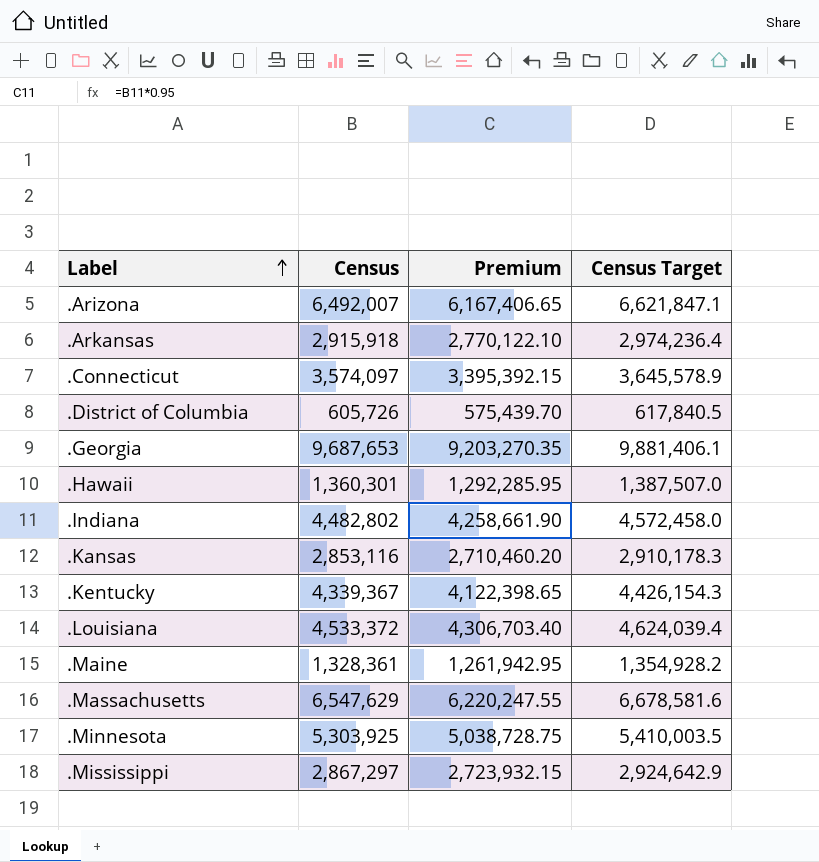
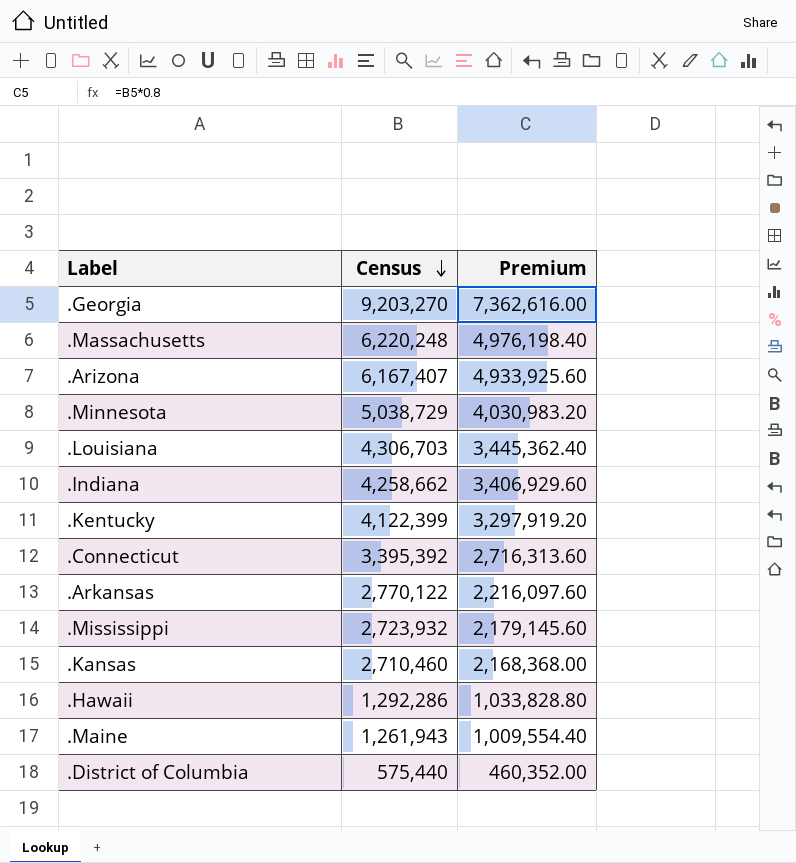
row order: Label ascending -> Census descending
column Census Target | formula: [Census] * 1.02 -> none
column Premium | formula: [Census] * 0.95 -> [Census] * 0.8
.Georgia | Census: 9,687,653 -> 9,203,270
.Massachusetts | Census: 6,547,629 -> 6,220,248
.Arizona | Census: 6,492,007 -> 6,167,407
.Minnesota | Census: 5,303,925 -> 5,038,729
.Louisiana | Census: 4,533,372 -> 4,306,703
.Indiana | Census: 4,482,802 -> 4,258,662
.Kentucky | Census: 4,339,367 -> 4,122,399
.Connecticut | Census: 3,574,097 -> 3,395,392
.Arkansas | Census: 2,915,918 -> 2,770,122
.Mississippi | Census: 2,867,297 -> 2,723,932
.Kansas | Census: 2,853,116 -> 2,710,460
.Hawaii | Census: 1,360,301 -> 1,292,286
.Maine | Census: 1,328,361 -> 1,261,943
.District of Columbia | Census: 605,726 -> 575,440

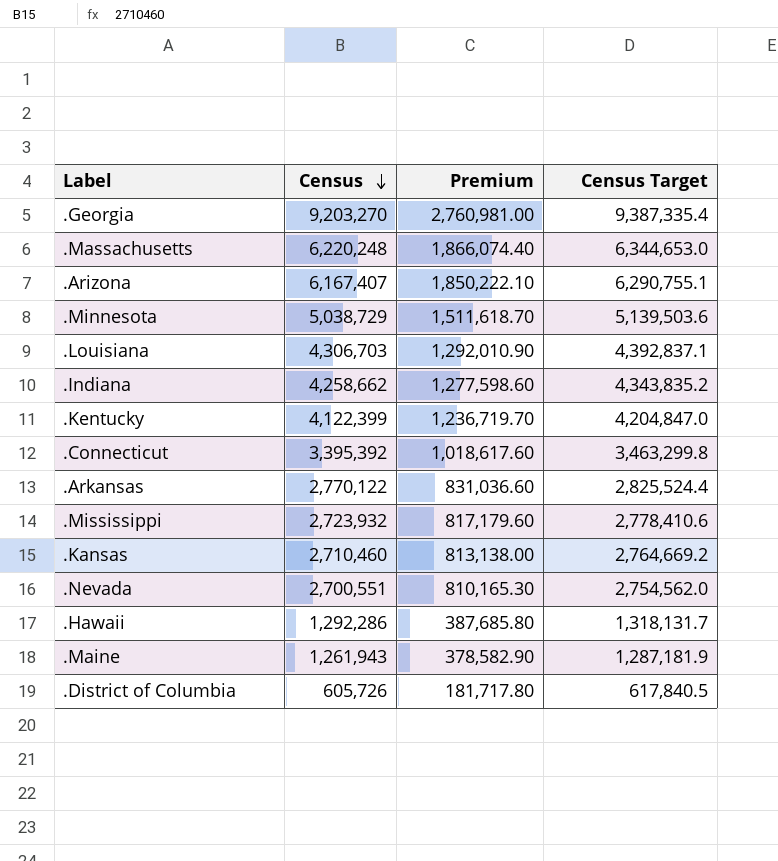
column Premium | formula: [Census] * 0.8 -> [Census] * 0.3
column Census Target | formula: none -> [Census] * 1.02
row .Nevada: none -> 2,700,551 | 810,165.30 | 2,754,562.0
.District of Columbia | Census: 575,440 -> 605,726

